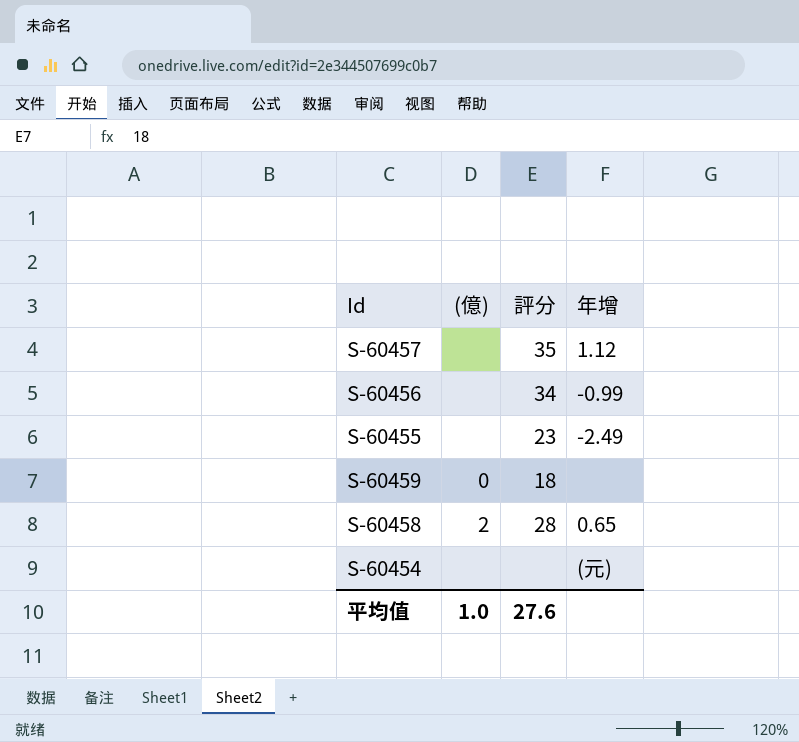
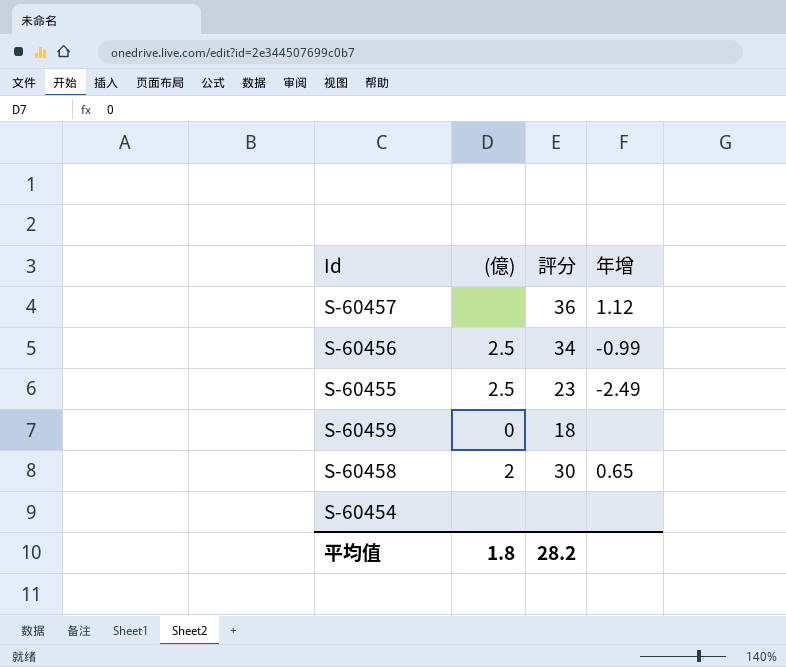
S-60457 | 評分: 35 -> 36
S-60456 | (億): none -> 2.5
S-60455 | (億): none -> 2.5
S-60458 | 評分: 28 -> 30
S-60454 | 年增: (元) -> none
平均值 | (億): 1.0 -> 1.8
平均值 | 評分: 27.6 -> 28.2

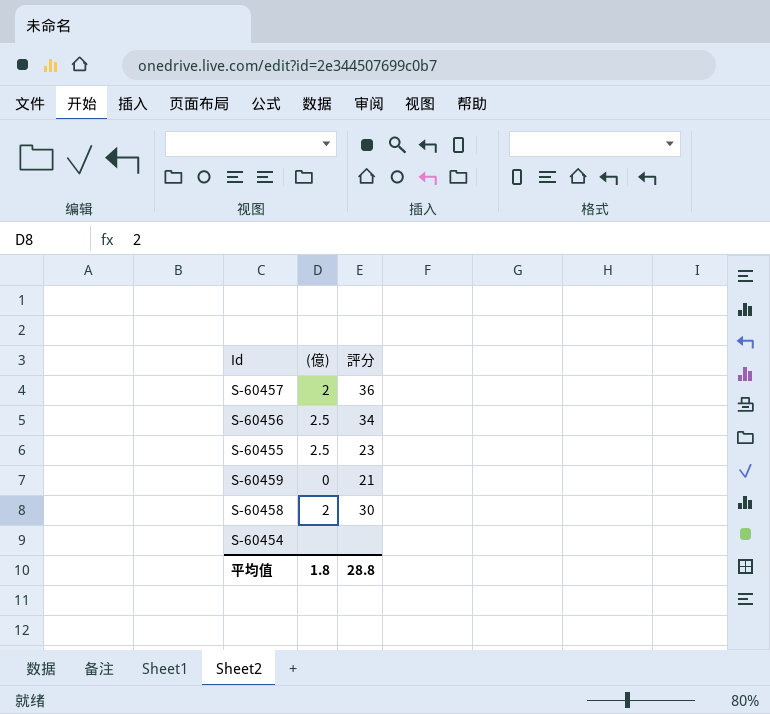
column 年增 | position: 4 -> none
S-60457 | (億): none -> 2
S-60459 | 評分: 18 -> 21
平均值 | 評分: 28.2 -> 28.8

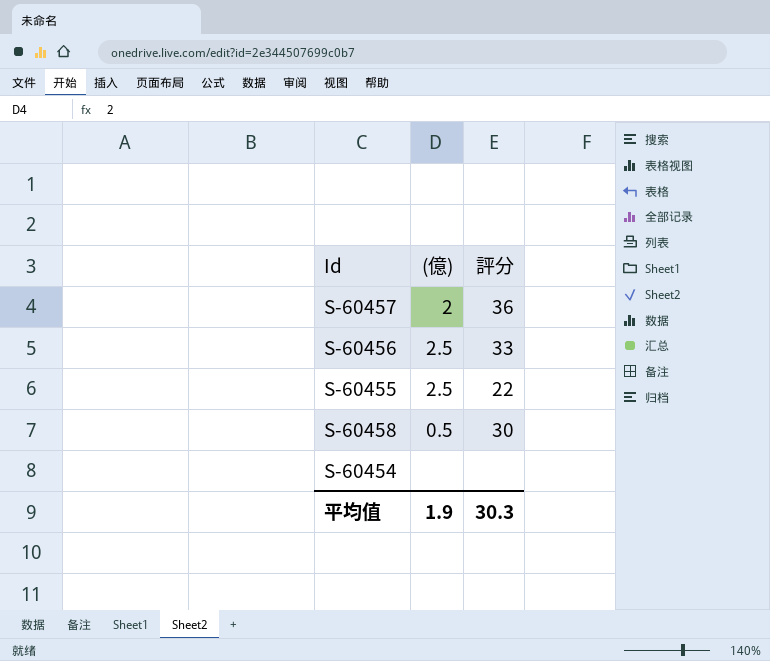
row S-60459: 0 | 21 -> none
S-60456 | 評分: 34 -> 33
S-60455 | 評分: 23 -> 22
S-60458 | (億): 2 -> 0.5
平均值 | (億): 1.8 -> 1.9
平均值 | 評分: 28.8 -> 30.3

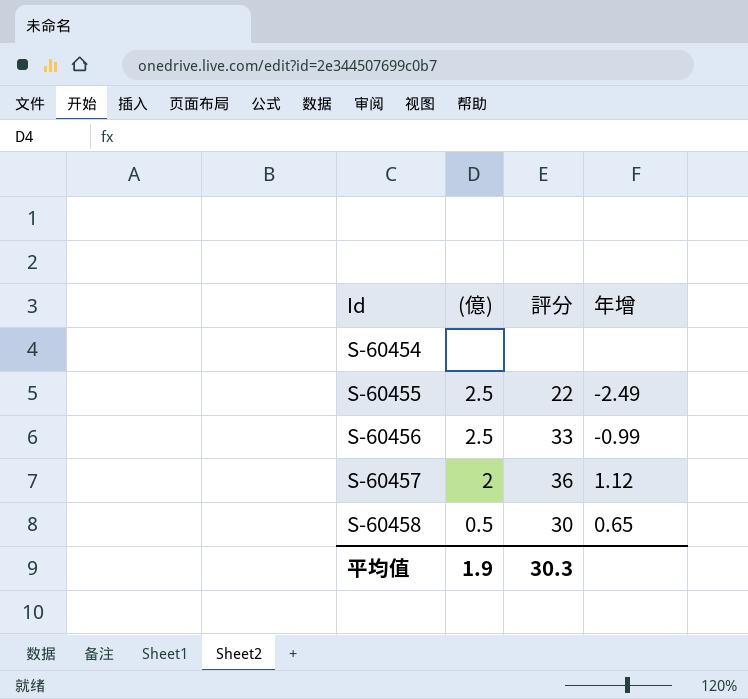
row order: none -> Id ascending
column 年增 | position: none -> 4

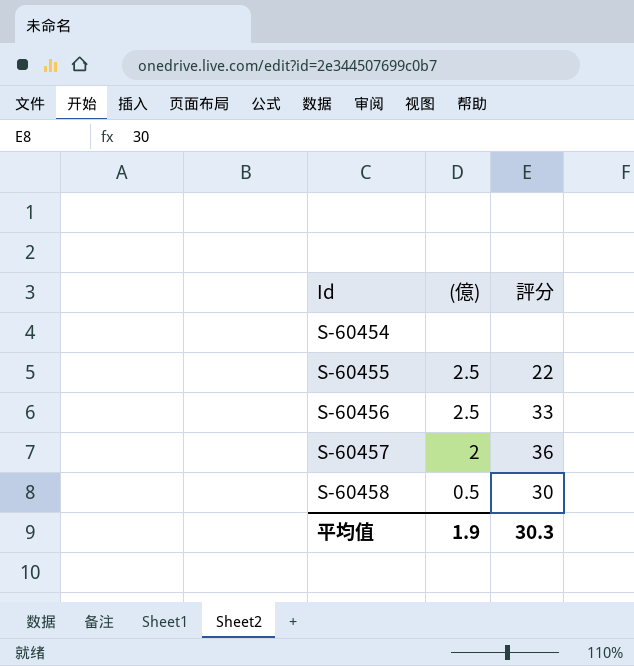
column 年增 | position: 4 -> none

